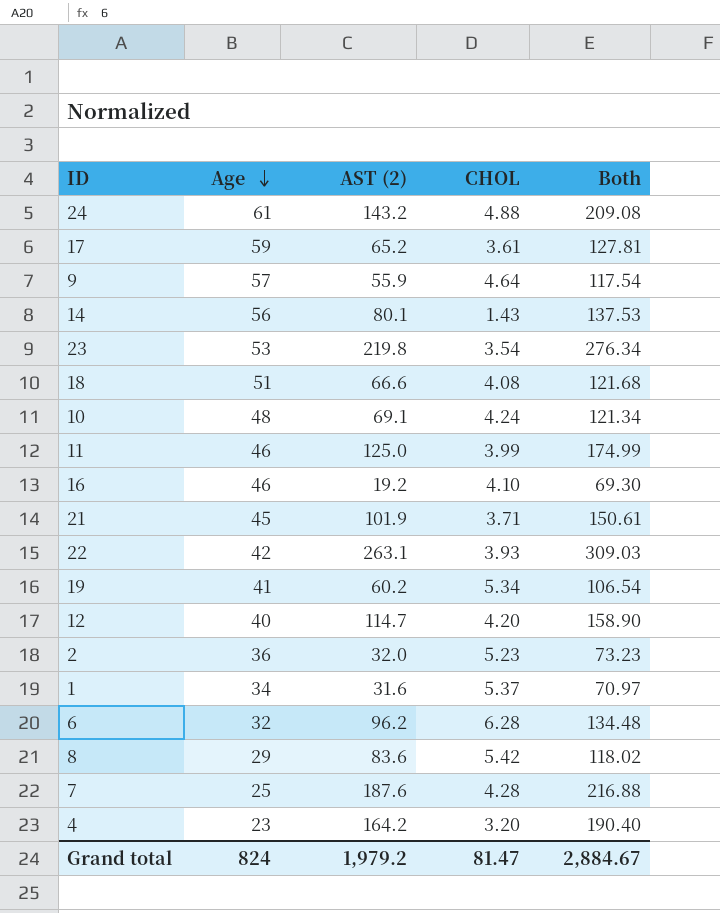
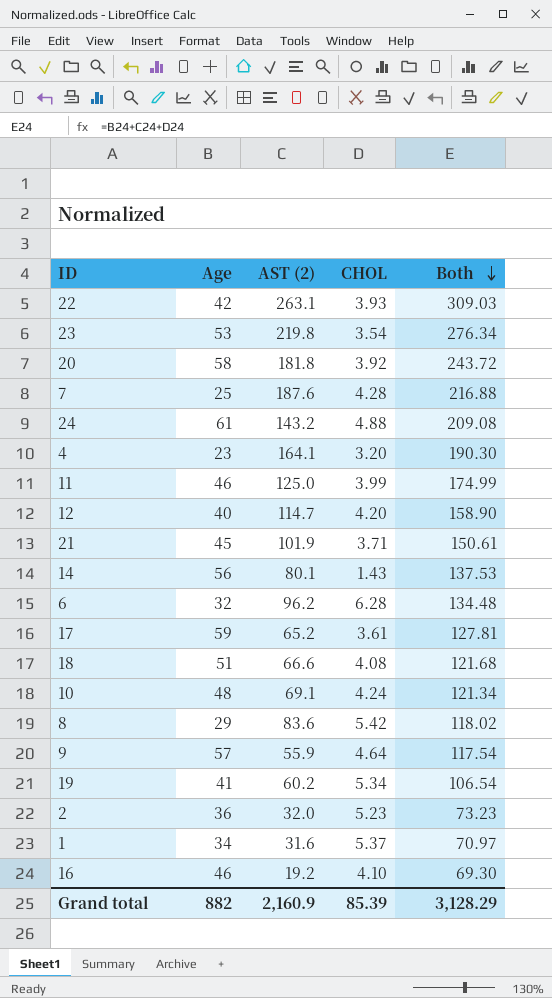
row order: Age descending -> Both descending
row 20: none -> 58 | 181.8 | 3.92 | 243.72
4 | AST (2): 164.2 -> 164.1
4 | Both: 190.40 -> 190.30
Grand total | Age: 824 -> 882
Grand total | AST (2): 1,979.2 -> 2,160.9
Grand total | CHOL: 81.47 -> 85.39
Grand total | Both: 2,884.67 -> 3,128.29

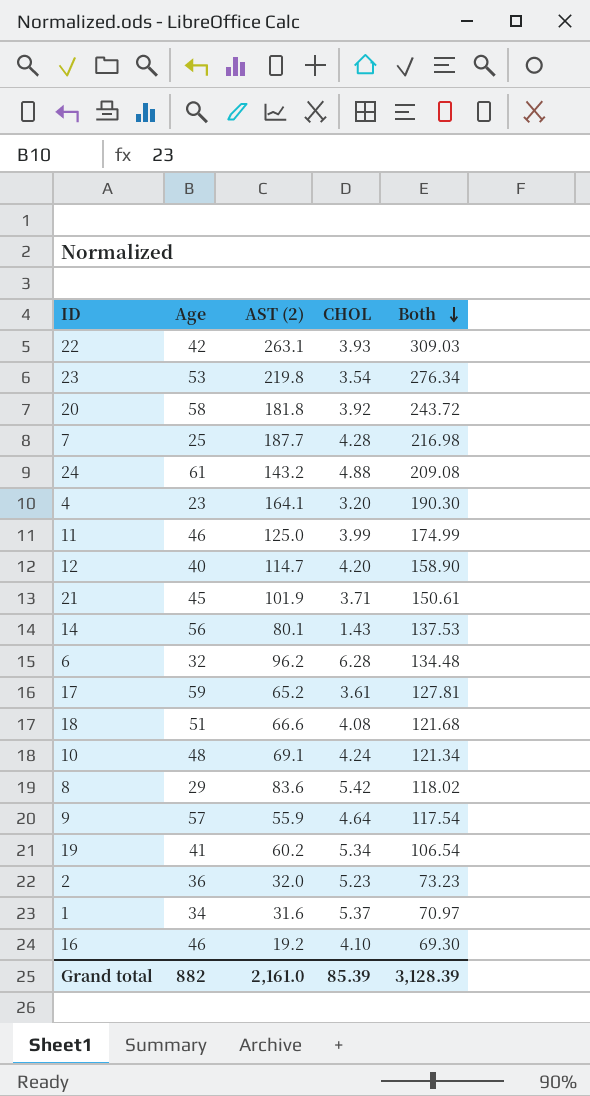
7 | AST (2): 187.6 -> 187.7
7 | Both: 216.88 -> 216.98
Grand total | AST (2): 2,160.9 -> 2,161.0
Grand total | Both: 3,128.29 -> 3,128.39

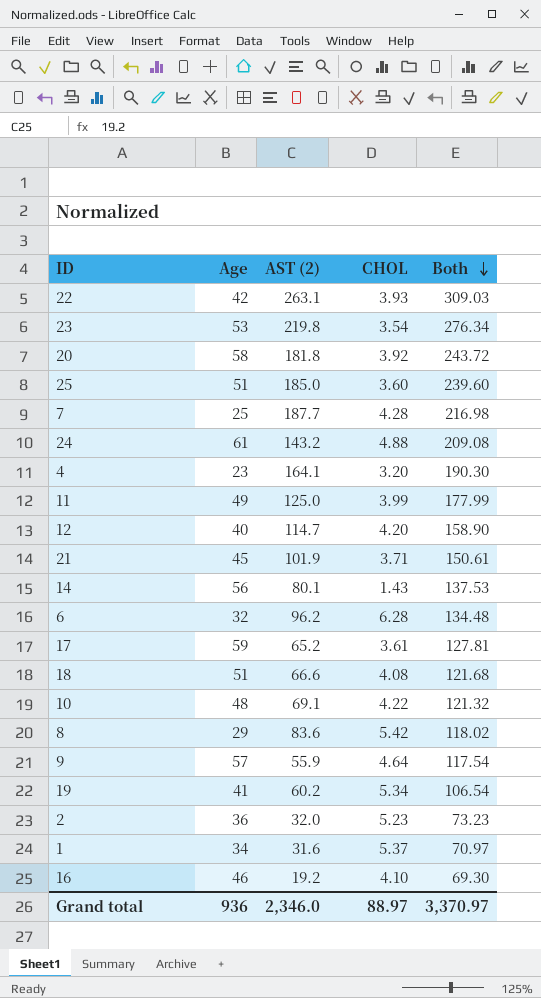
row 25: none -> 51 | 185.0 | 3.60 | 239.60
11 | Age: 46 -> 49
11 | Both: 174.99 -> 177.99
10 | CHOL: 4.24 -> 4.22
10 | Both: 121.34 -> 121.32
Grand total | Age: 882 -> 936
Grand total | AST (2): 2,161.0 -> 2,346.0
Grand total | CHOL: 85.39 -> 88.97
Grand total | Both: 3,128.39 -> 3,370.97

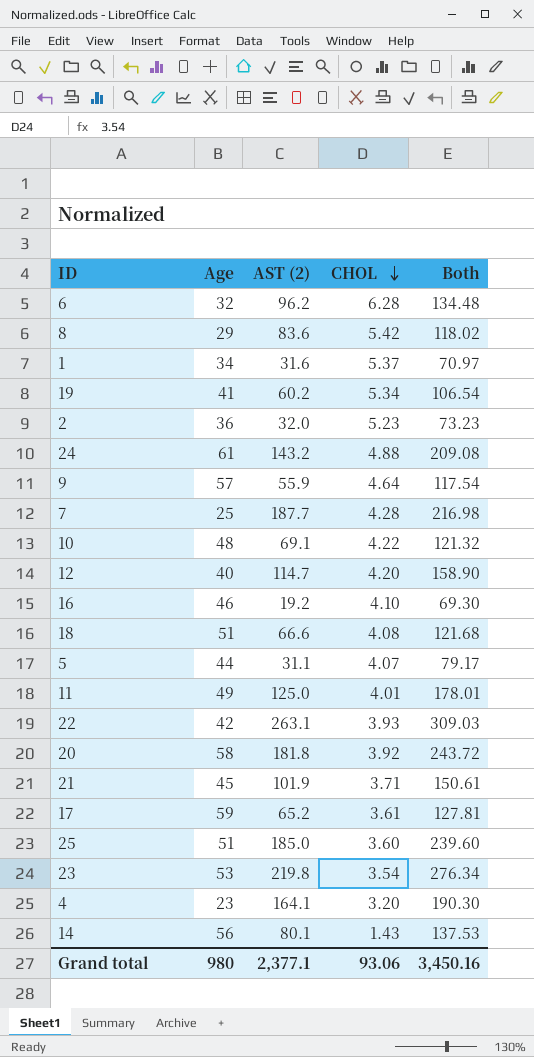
row order: Both descending -> CHOL descending
row 5: none -> 44 | 31.1 | 4.07 | 79.17
11 | CHOL: 3.99 -> 4.01
11 | Both: 177.99 -> 178.01
Grand total | Age: 936 -> 980
Grand total | AST (2): 2,346.0 -> 2,377.1
Grand total | CHOL: 88.97 -> 93.06
Grand total | Both: 3,370.97 -> 3,450.16

